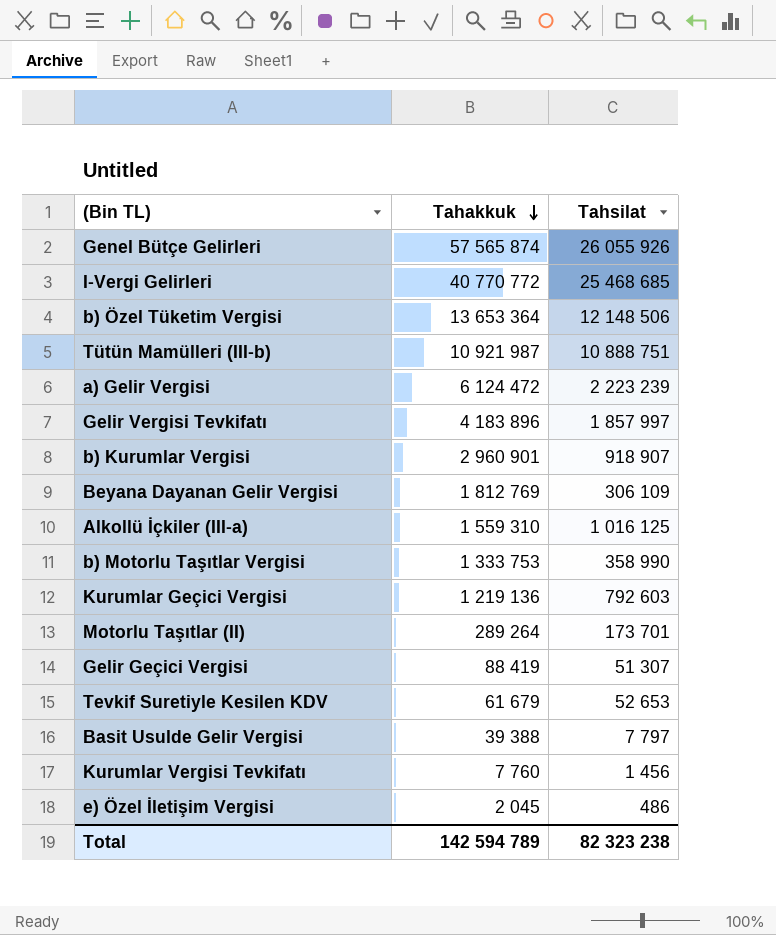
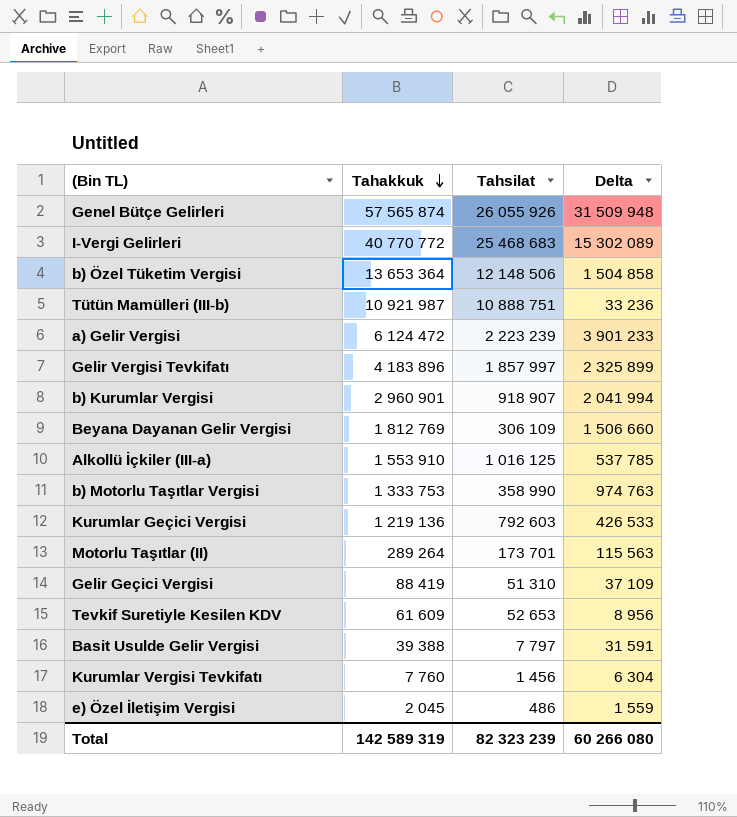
column Delta | formula: none -> [Tahakkuk] - [Tahsilat]
I-Vergi Gelirleri | Tahsilat: 25 468 685 -> 25 468 683
Alkollü İçkiler (III-a) | Tahakkuk: 1 559 310 -> 1 553 910
Gelir Geçici Vergisi | Tahsilat: 51 307 -> 51 310
Tevkif Suretiyle Kesilen KDV | Tahakkuk: 61 679 -> 61 609
Total | Tahakkuk: 142 594 789 -> 142 589 319
Total | Tahsilat: 82 323 238 -> 82 323 239

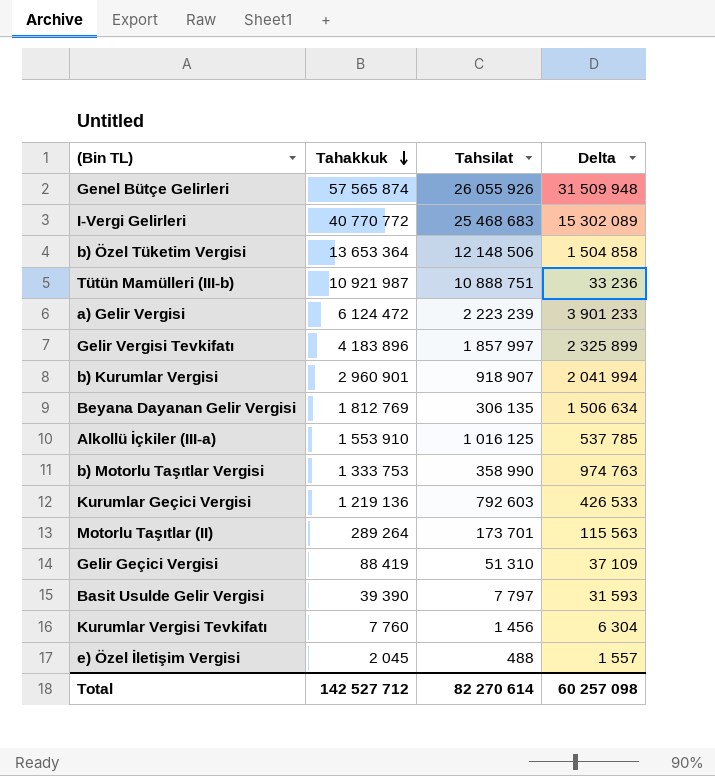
row Tevkif Suretiyle Kesilen KDV: 61 609 | 52 653 | 8 956 -> none
Beyana Dayanan Gelir Vergisi | Tahsilat: 306 109 -> 306 135
Beyana Dayanan Gelir Vergisi | Delta: 1 506 660 -> 1 506 634
Basit Usulde Gelir Vergisi | Tahakkuk: 39 388 -> 39 390
Basit Usulde Gelir Vergisi | Delta: 31 591 -> 31 593
e) Özel İletişim Vergisi | Tahsilat: 486 -> 488
e) Özel İletişim Vergisi | Delta: 1 559 -> 1 557
Total | Tahakkuk: 142 589 319 -> 142 527 712
Total | Tahsilat: 82 323 239 -> 82 270 614
Total | Delta: 60 266 080 -> 60 257 098

